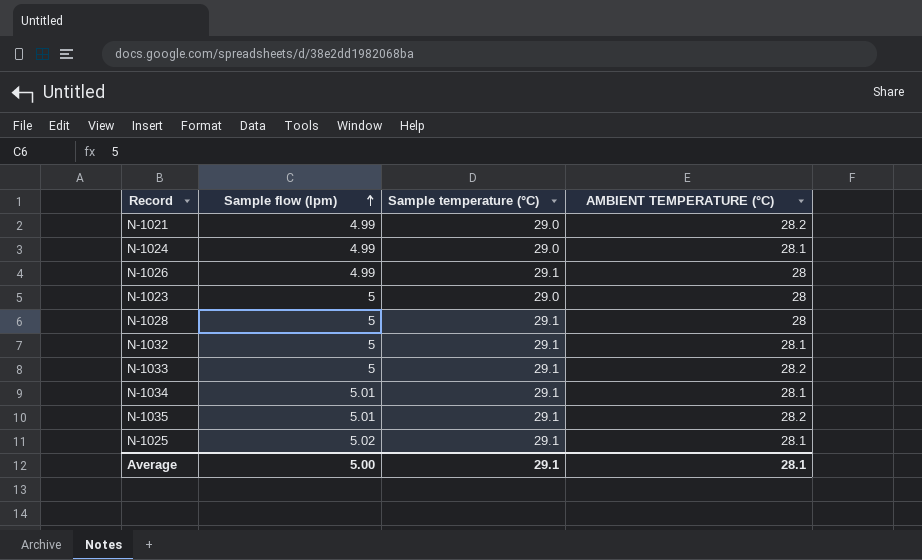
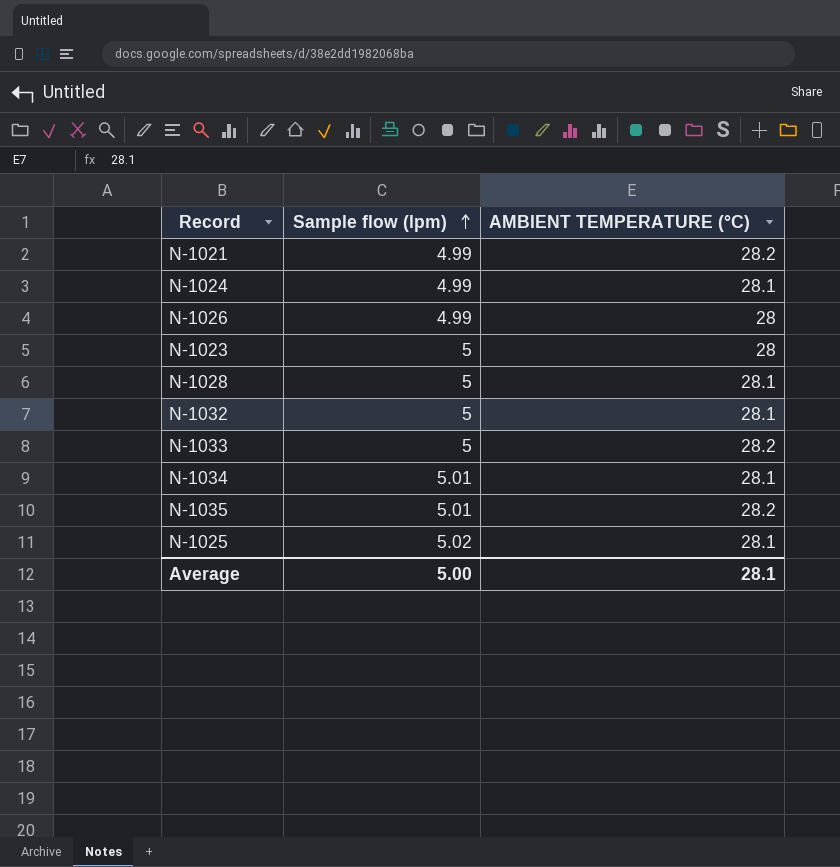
column Sample temperature (°C) | position: 3 -> none
N-1028 | AMBIENT TEMPERATURE (°C): 28 -> 28.1

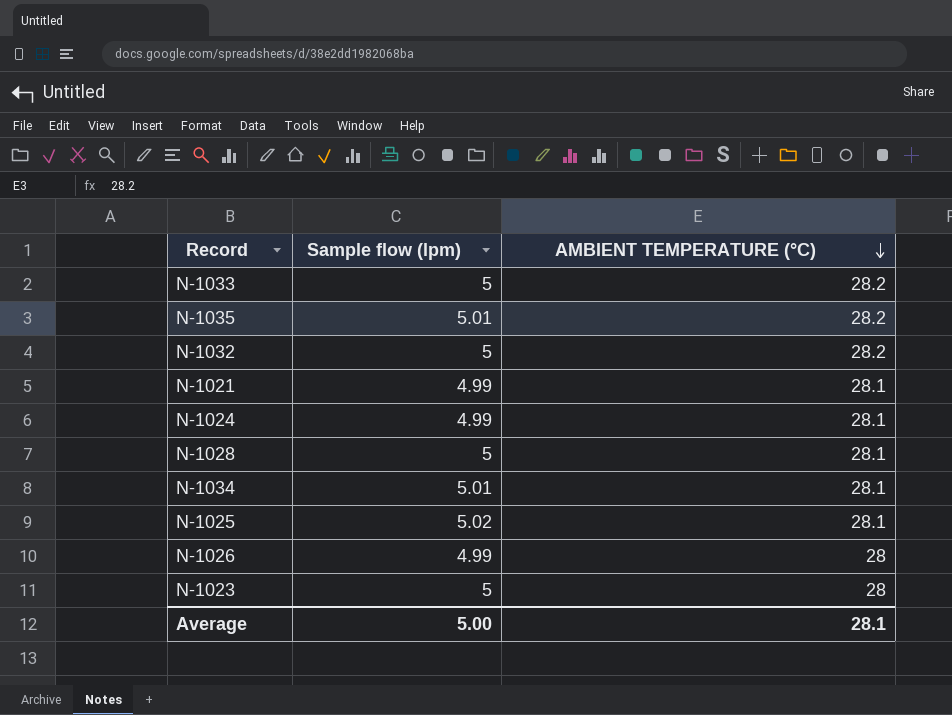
row order: Sample flow (lpm) ascending -> AMBIENT TEMPERATURE (°C) descending
N-1032 | AMBIENT TEMPERATURE (°C): 28.1 -> 28.2
N-1021 | AMBIENT TEMPERATURE (°C): 28.2 -> 28.1

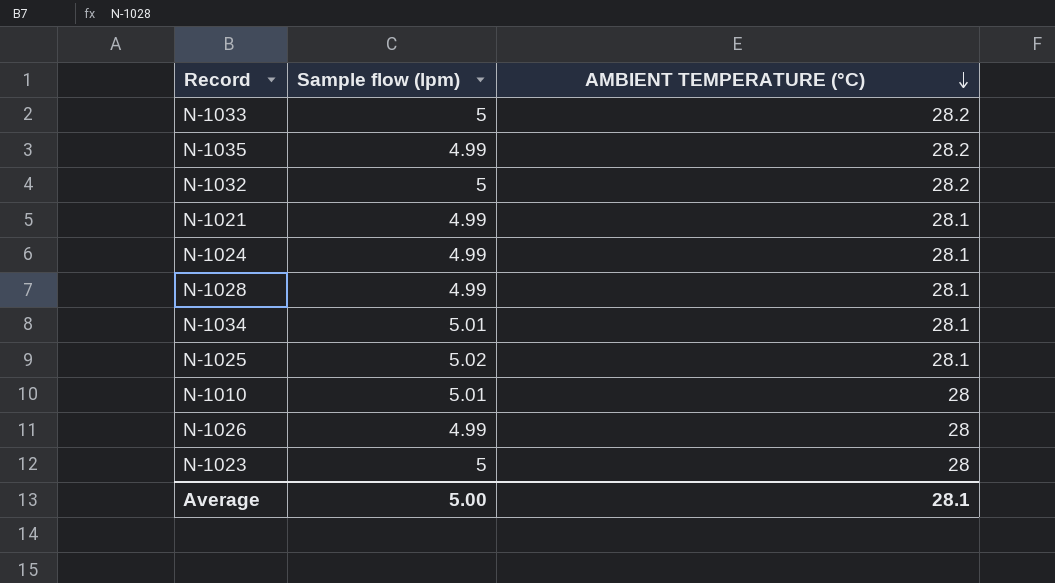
N-1035 | Sample flow (lpm): 5.01 -> 4.99
N-1028 | Sample flow (lpm): 5 -> 4.99
row N-1010: none -> 5.01 | 28

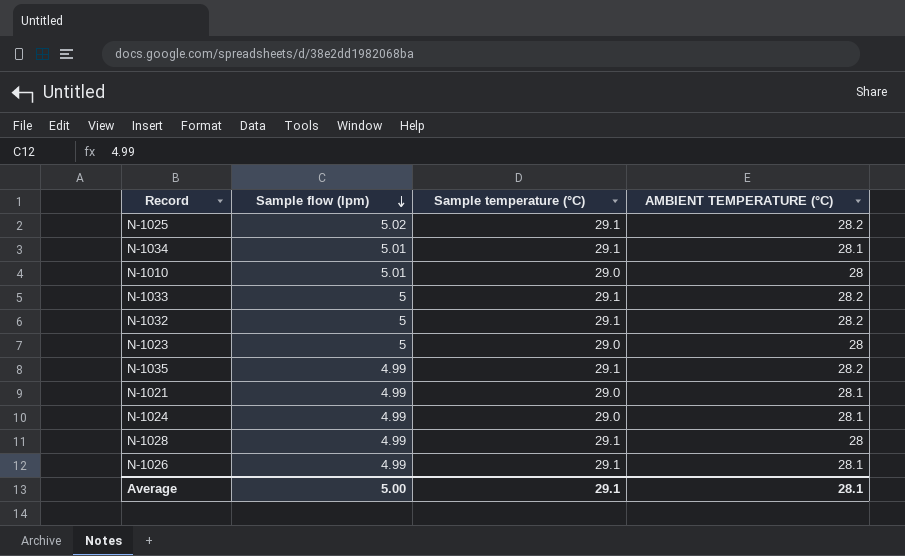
row order: AMBIENT TEMPERATURE (°C) descending -> Sample flow (lpm) descending
column Sample temperature (°C) | position: none -> 3
N-1025 | AMBIENT TEMPERATURE (°C): 28.1 -> 28.2
N-1028 | AMBIENT TEMPERATURE (°C): 28.1 -> 28
N-1026 | AMBIENT TEMPERATURE (°C): 28 -> 28.1

